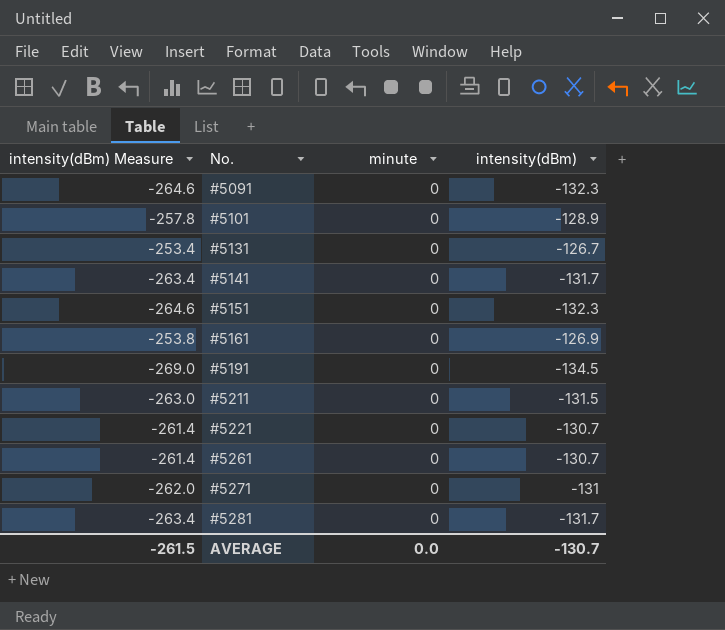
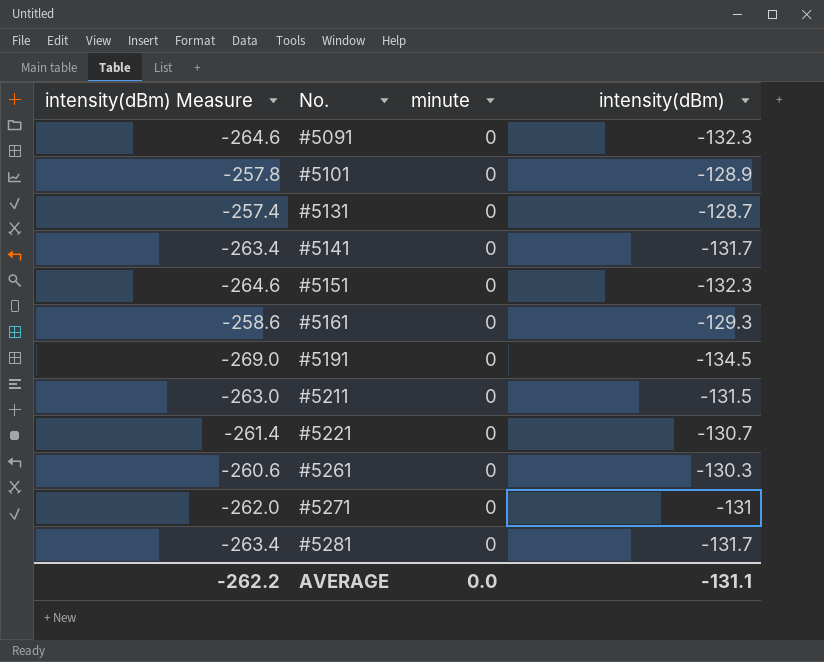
#5131 | intensity(dBm) Measure: -253.4 -> -257.4
#5131 | intensity(dBm): -126.7 -> -128.7
#5161 | intensity(dBm) Measure: -253.8 -> -258.6
#5161 | intensity(dBm): -126.9 -> -129.3
#5261 | intensity(dBm) Measure: -261.4 -> -260.6
#5261 | intensity(dBm): -130.7 -> -130.3
AVERAGE | intensity(dBm) Measure: -261.5 -> -262.2
AVERAGE | intensity(dBm): -130.7 -> -131.1

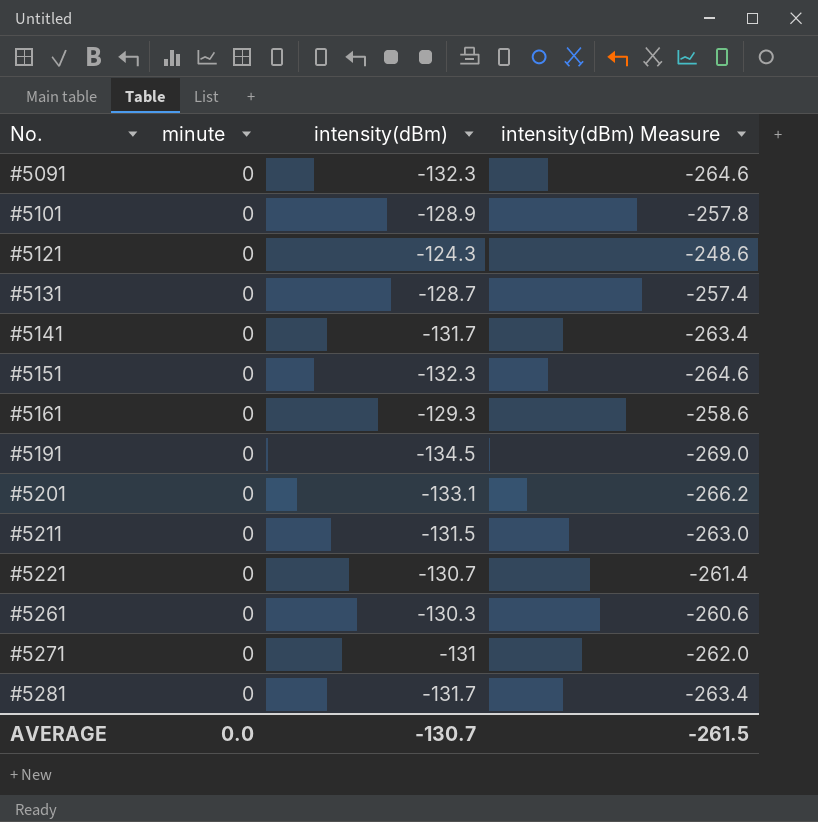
column intensity(dBm) Measure | position: 1 -> 4
row #5121: none -> 0 | -124.3 | -248.6
row #5201: none -> 0 | -133.1 | -266.2
AVERAGE | intensity(dBm): -131.1 -> -130.7
AVERAGE | intensity(dBm) Measure: -262.2 -> -261.5

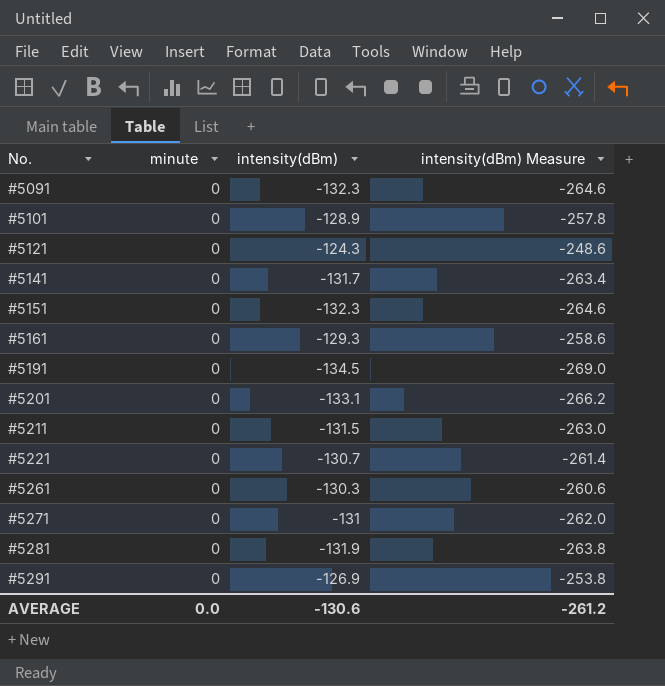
row #5131: 0 | -128.7 | -257.4 -> none
#5281 | intensity(dBm): -131.7 -> -131.9
#5281 | intensity(dBm) Measure: -263.4 -> -263.8
row #5291: none -> 0 | -126.9 | -253.8
AVERAGE | intensity(dBm): -130.7 -> -130.6
AVERAGE | intensity(dBm) Measure: -261.5 -> -261.2

